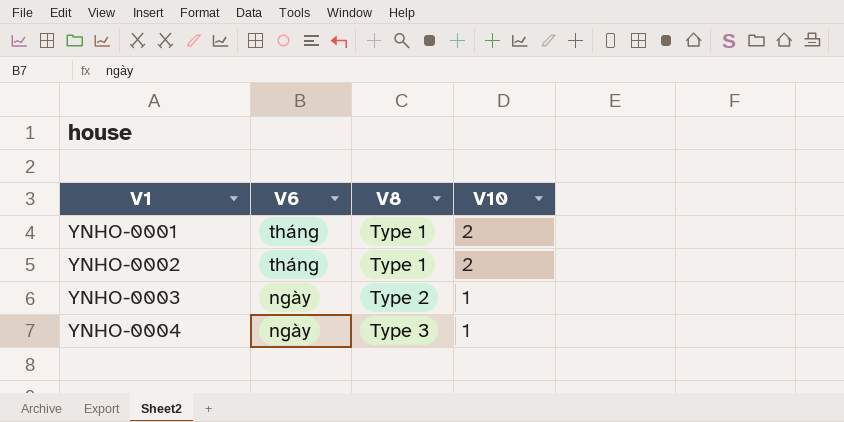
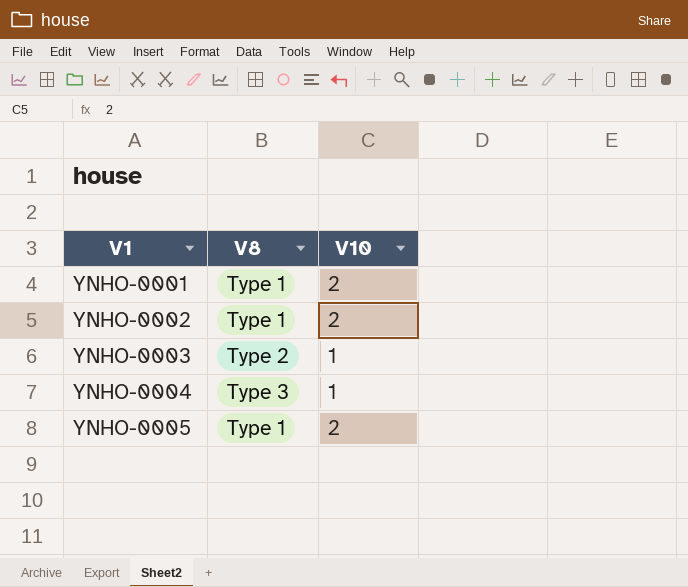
column V6 | position: 2 -> none
row YNHO-0005: none -> Type 1 | 2

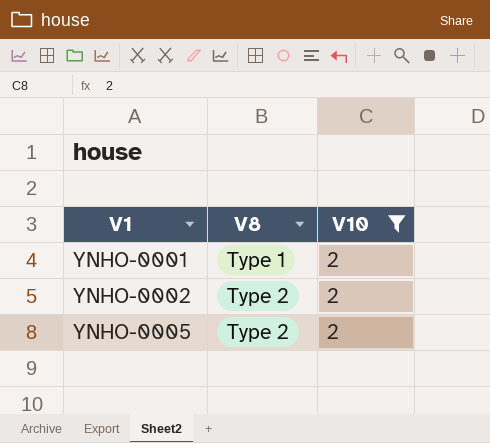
filter: none -> V10 = 2
YNHO-0002 | V8: Type 1 -> Type 2
YNHO-0005 | V8: Type 1 -> Type 2

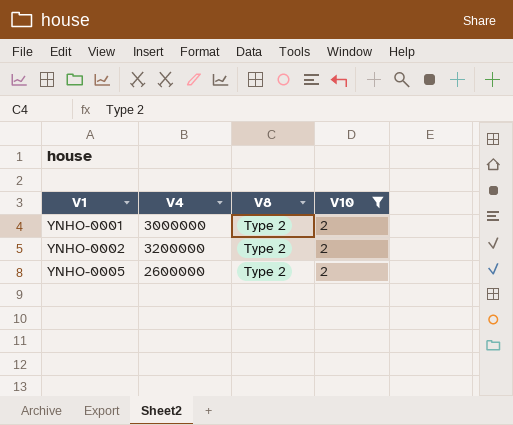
column V4 | position: none -> 2
YNHO-0001 | V8: Type 1 -> Type 2

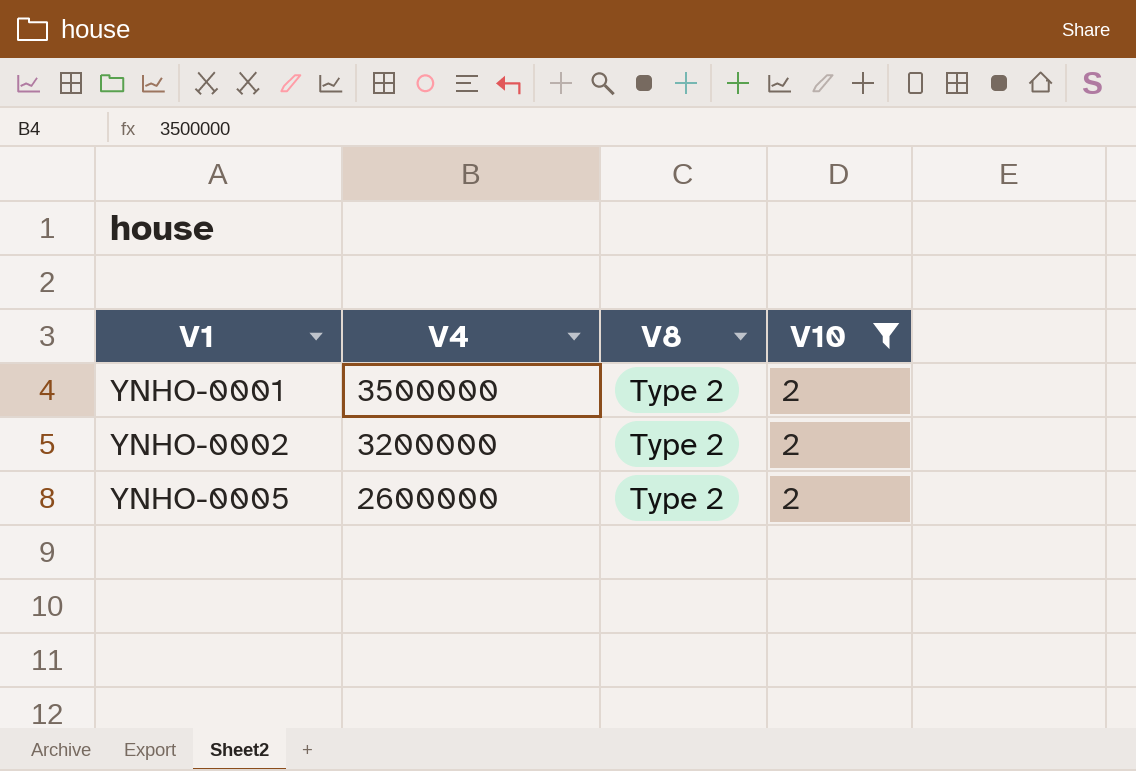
YNHO-0001 | V4: 3000000 -> 3500000

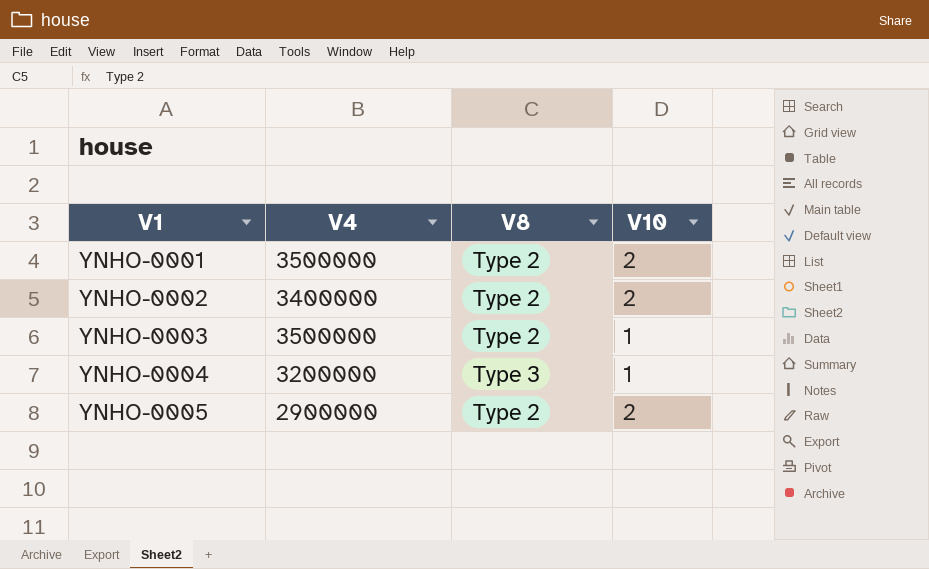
filter: V10 = 2 -> none
YNHO-0002 | V4: 3200000 -> 3400000
YNHO-0005 | V4: 2600000 -> 2900000

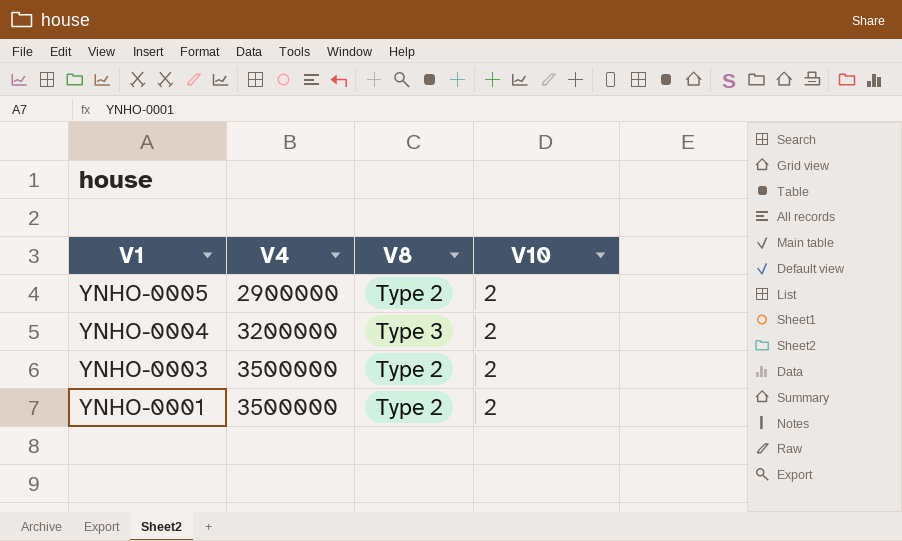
row order: V1 ascending -> V1 descending
row YNHO-0002: 3400000 | Type 2 | 2 -> none
YNHO-0004 | V10: 1 -> 2
YNHO-0003 | V10: 1 -> 2

